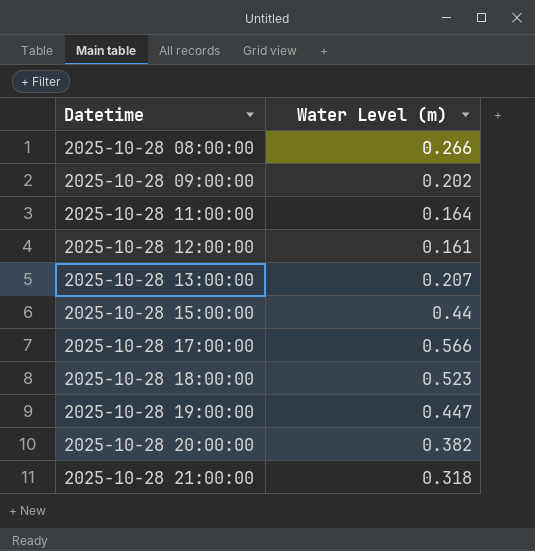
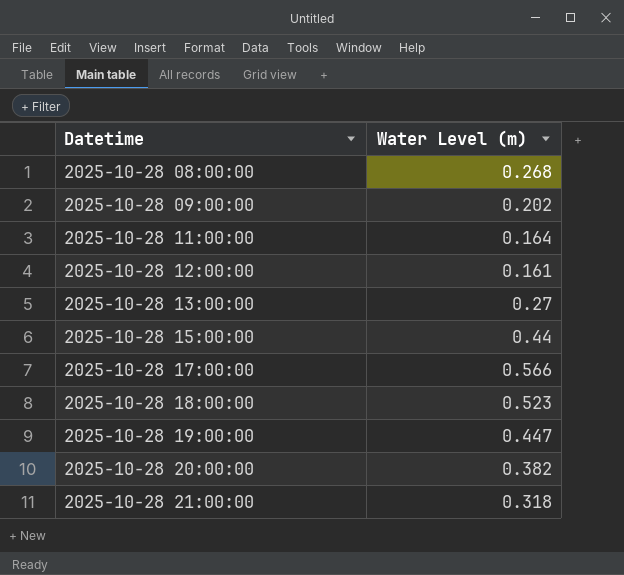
2025-10-28 08:00:00 | Water Level (m): 0.266 -> 0.268
2025-10-28 13:00:00 | Water Level (m): 0.207 -> 0.27

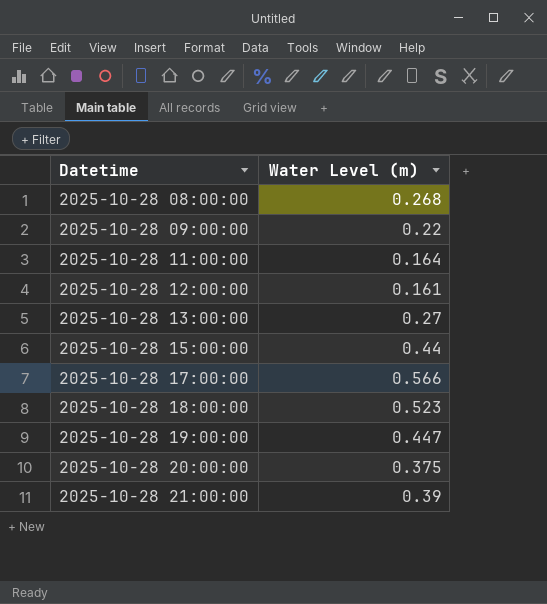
2025-10-28 09:00:00 | Water Level (m): 0.202 -> 0.22
2025-10-28 20:00:00 | Water Level (m): 0.382 -> 0.375
2025-10-28 21:00:00 | Water Level (m): 0.318 -> 0.39

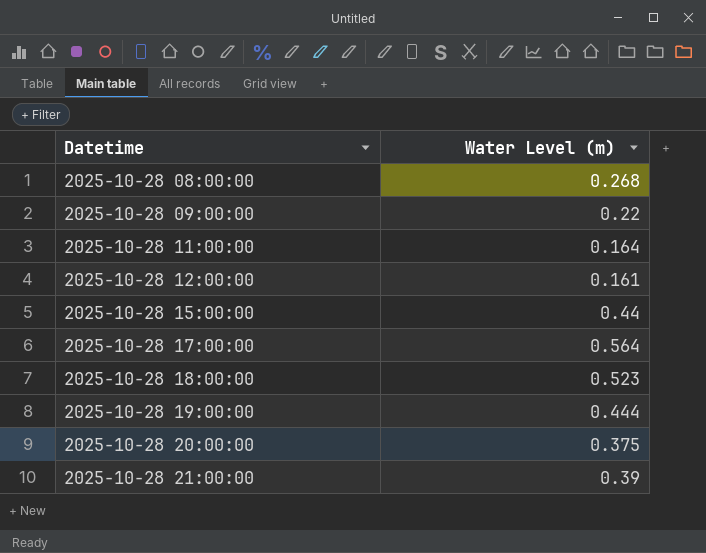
row 2025-10-28 13:00:00: 0.27 -> none
2025-10-28 17:00:00 | Water Level (m): 0.566 -> 0.564
2025-10-28 19:00:00 | Water Level (m): 0.447 -> 0.444

